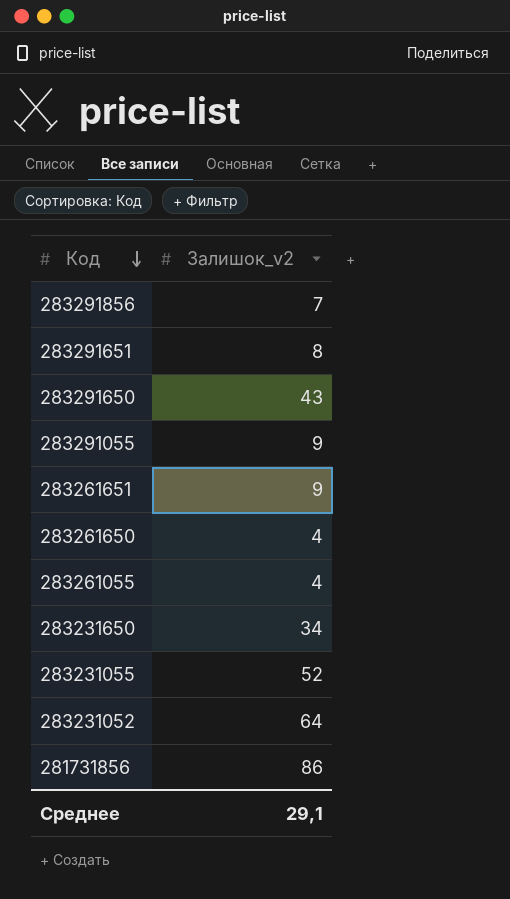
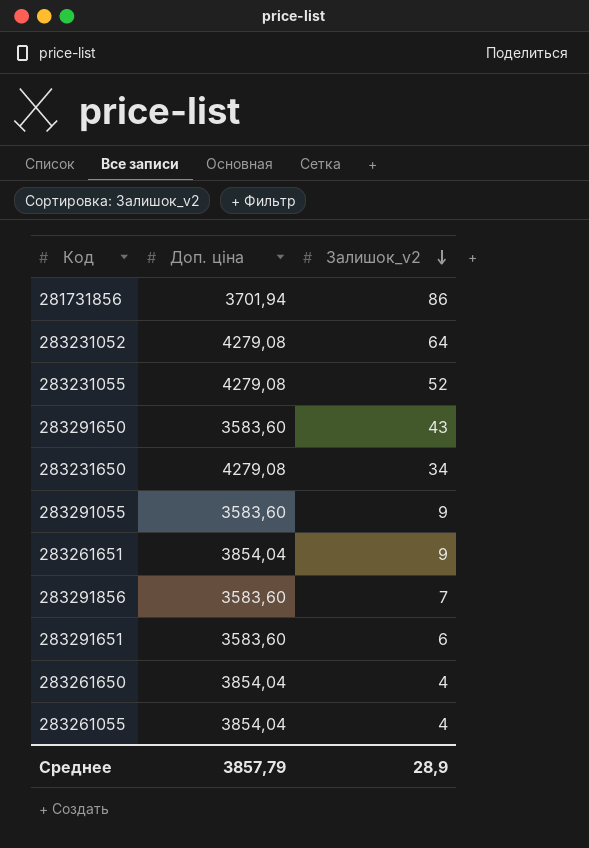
row order: Код descending -> Залишок_v2 descending
column Доп. ціна | position: none -> 2
283291651 | Залишок_v2: 8 -> 6
Среднее | Залишок_v2: 29,1 -> 28,9

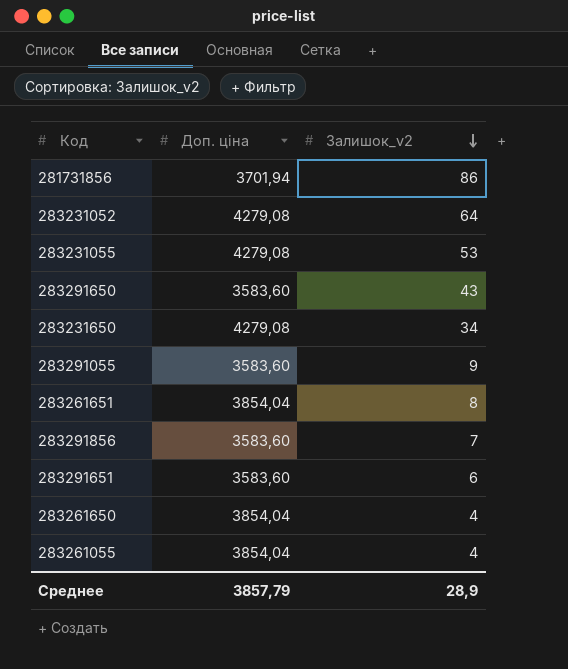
283231055 | Залишок_v2: 52 -> 53
283261651 | Залишок_v2: 9 -> 8

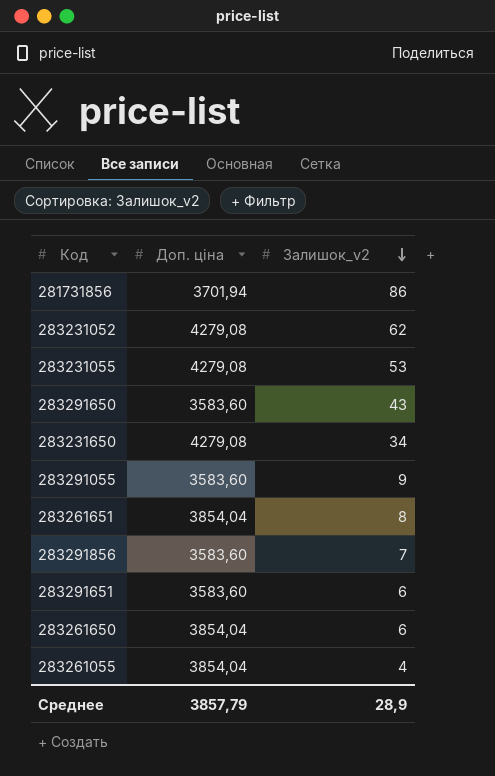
283231052 | Залишок_v2: 64 -> 62
283261650 | Залишок_v2: 4 -> 6

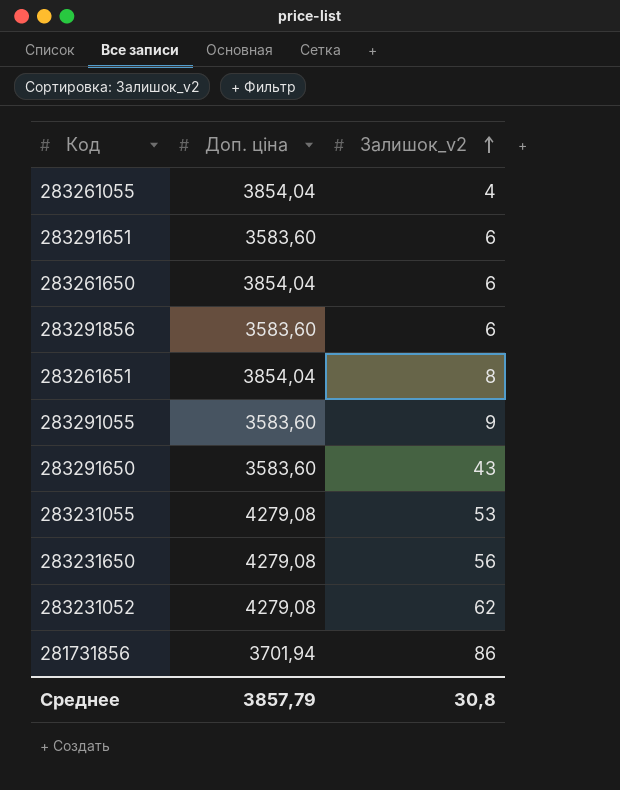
row order: Залишок_v2 descending -> Залишок_v2 ascending
283291856 | Залишок_v2: 7 -> 6
283231650 | Залишок_v2: 34 -> 56
Среднее | Залишок_v2: 28,9 -> 30,8

